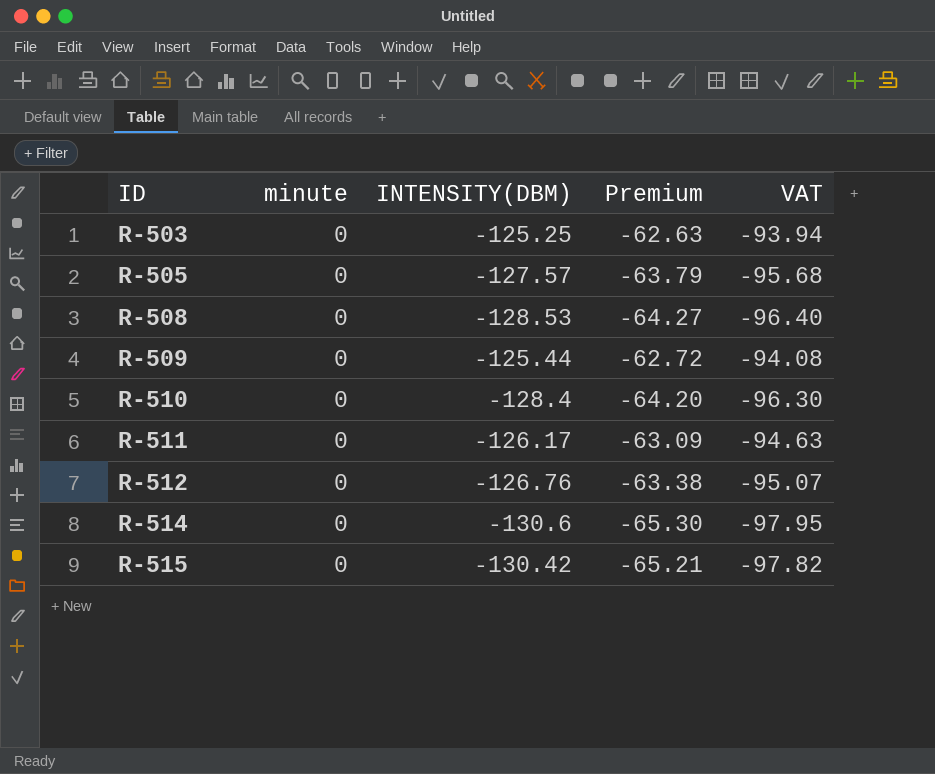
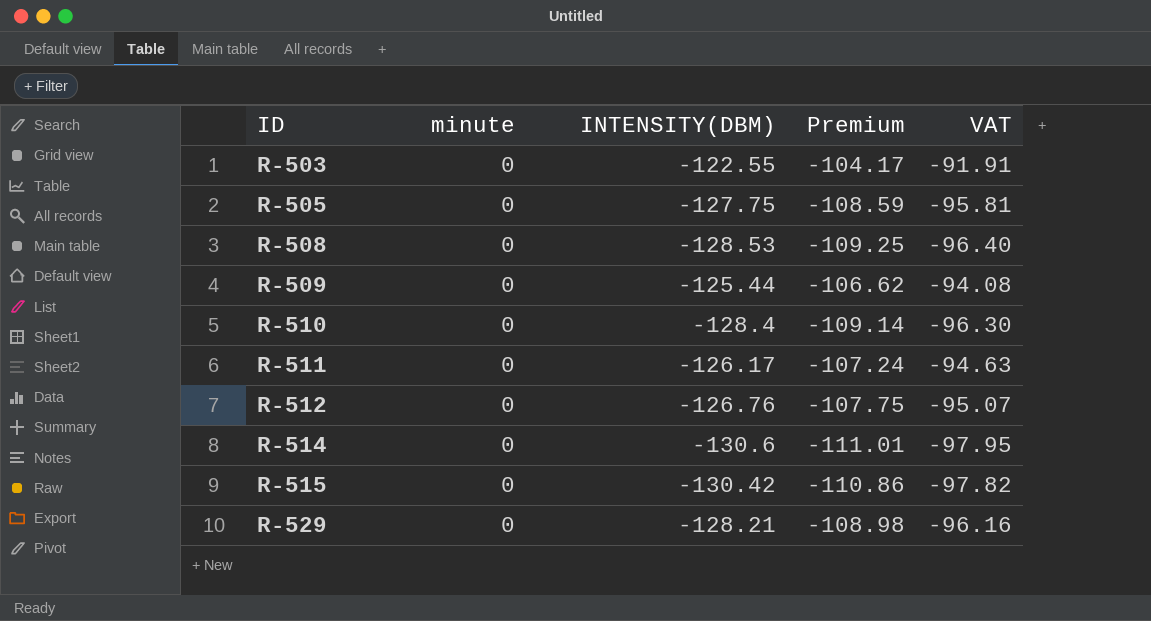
column Premium | formula: [INTENSITY(DBM)] * 0.5 -> [INTENSITY(DBM)] * 0.85
R-503 | INTENSITY(DBM): -125.25 -> -122.55
R-503 | VAT: -93.94 -> -91.91
R-505 | INTENSITY(DBM): -127.57 -> -127.75
R-505 | VAT: -95.68 -> -95.81
row R-529: none -> 0 | -128.21 | -108.98 | -96.16

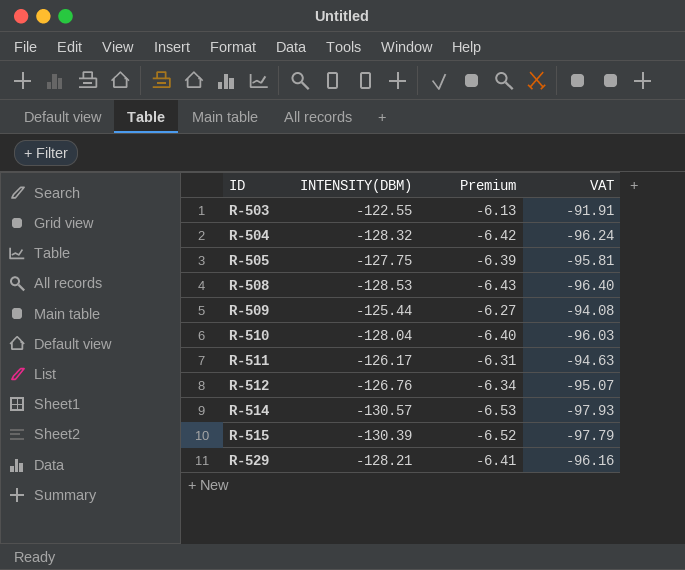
column minute | position: 2 -> none
column Premium | formula: [INTENSITY(DBM)] * 0.85 -> [INTENSITY(DBM)] * 0.05
row R-504: none -> -128.32 | -6.42 | -96.24
R-510 | INTENSITY(DBM): -128.4 -> -128.04
R-510 | VAT: -96.30 -> -96.03
R-514 | INTENSITY(DBM): -130.6 -> -130.57
R-514 | VAT: -97.95 -> -97.93
R-515 | INTENSITY(DBM): -130.42 -> -130.39
R-515 | VAT: -97.82 -> -97.79

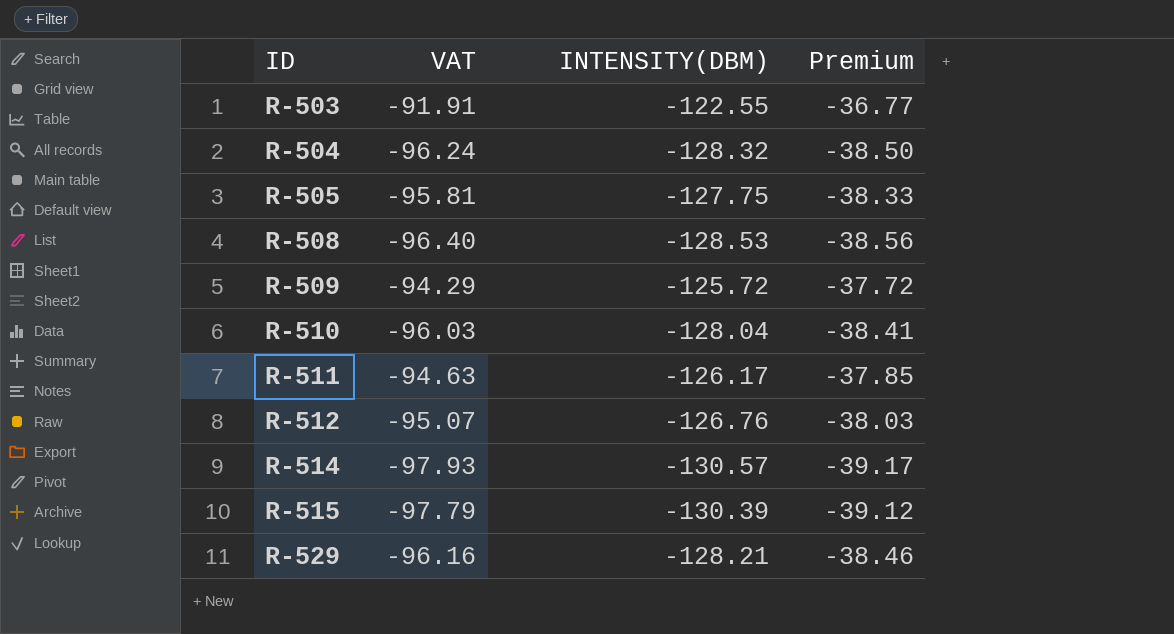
column VAT | position: 4 -> 2
column Premium | formula: [INTENSITY(DBM)] * 0.05 -> [INTENSITY(DBM)] * 0.3
R-509 | VAT: -94.08 -> -94.29
R-509 | INTENSITY(DBM): -125.44 -> -125.72

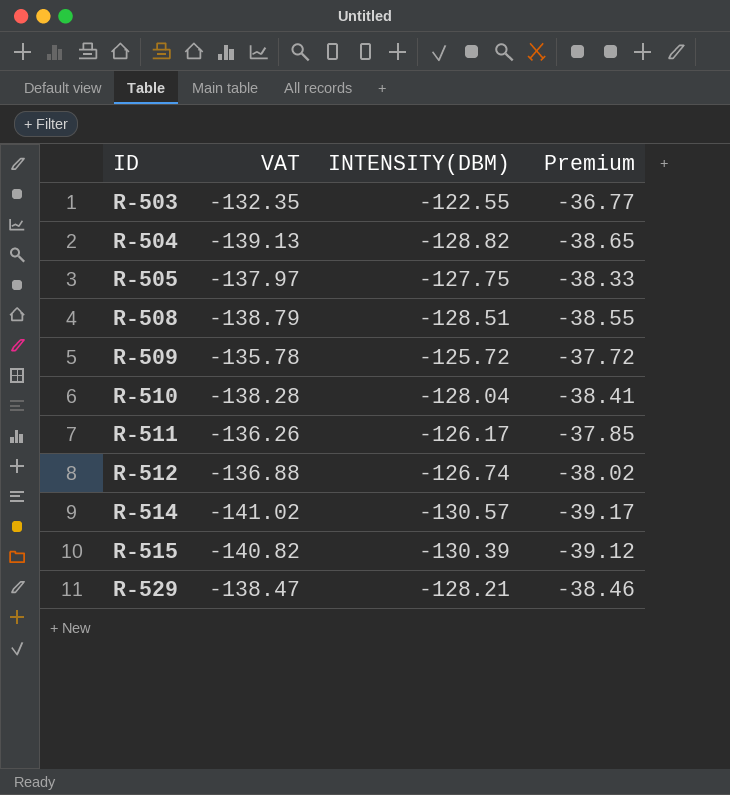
column VAT | formula: [INTENSITY(DBM)] * 0.75 -> [INTENSITY(DBM)] * 1.08
R-504 | INTENSITY(DBM): -128.32 -> -128.82
R-504 | Premium: -38.50 -> -38.65
R-508 | INTENSITY(DBM): -128.53 -> -128.51
R-508 | Premium: -38.56 -> -38.55
R-512 | INTENSITY(DBM): -126.76 -> -126.74
R-512 | Premium: -38.03 -> -38.02

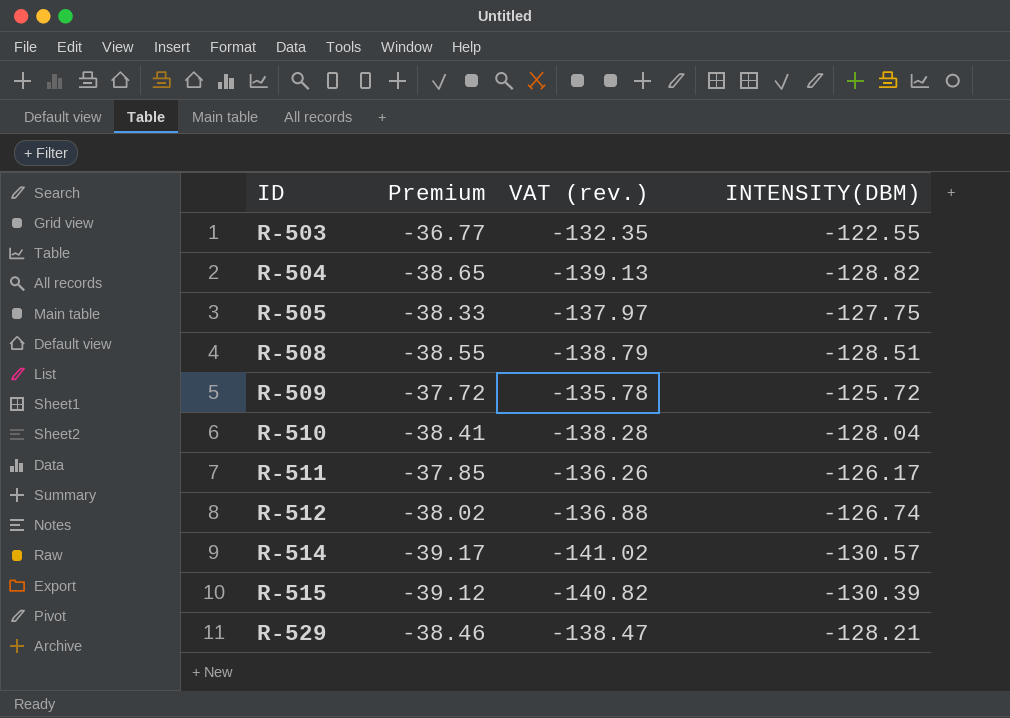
column Premium | position: 4 -> 2
column name: VAT -> VAT (rev.)

